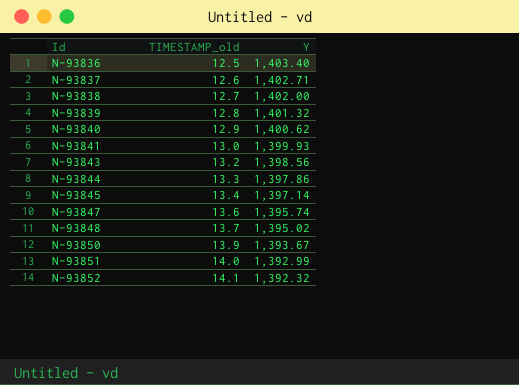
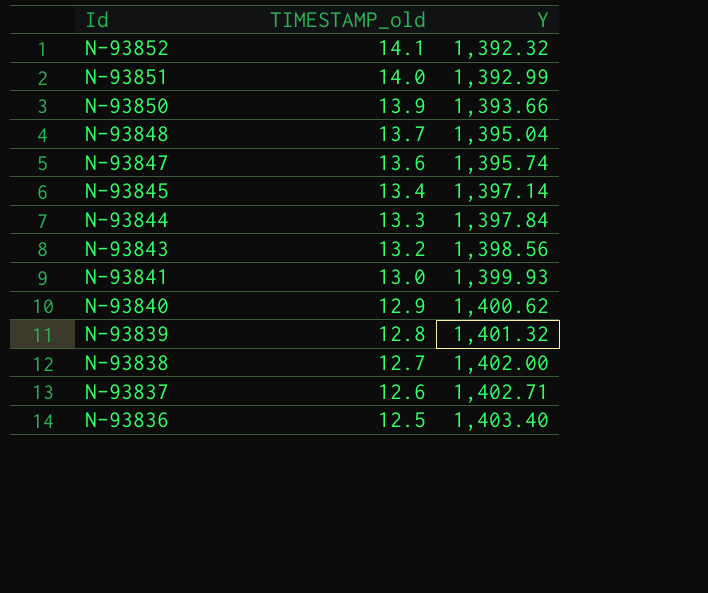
row order: Id ascending -> Id descending
N-93850 | Y: 1,393.67 -> 1,393.66
N-93848 | Y: 1,395.02 -> 1,395.04
N-93844 | Y: 1,397.86 -> 1,397.84

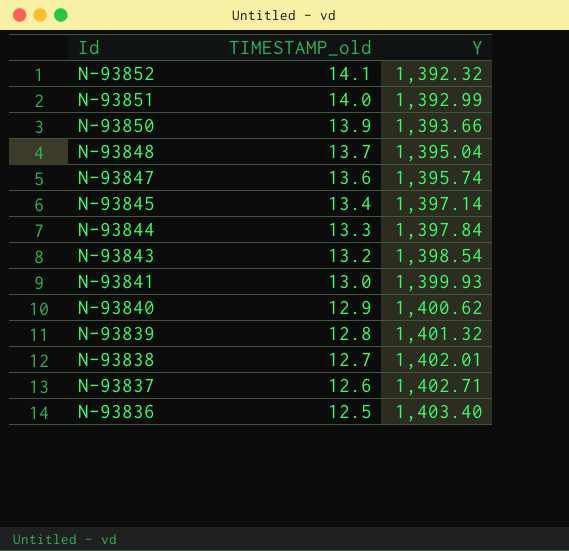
N-93843 | Y: 1,398.56 -> 1,398.54
N-93838 | Y: 1,402.00 -> 1,402.01

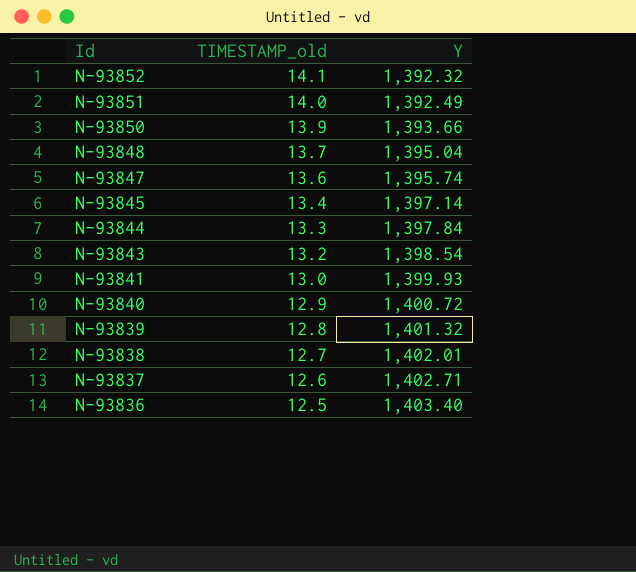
N-93851 | Y: 1,392.99 -> 1,392.49
N-93840 | Y: 1,400.62 -> 1,400.72

